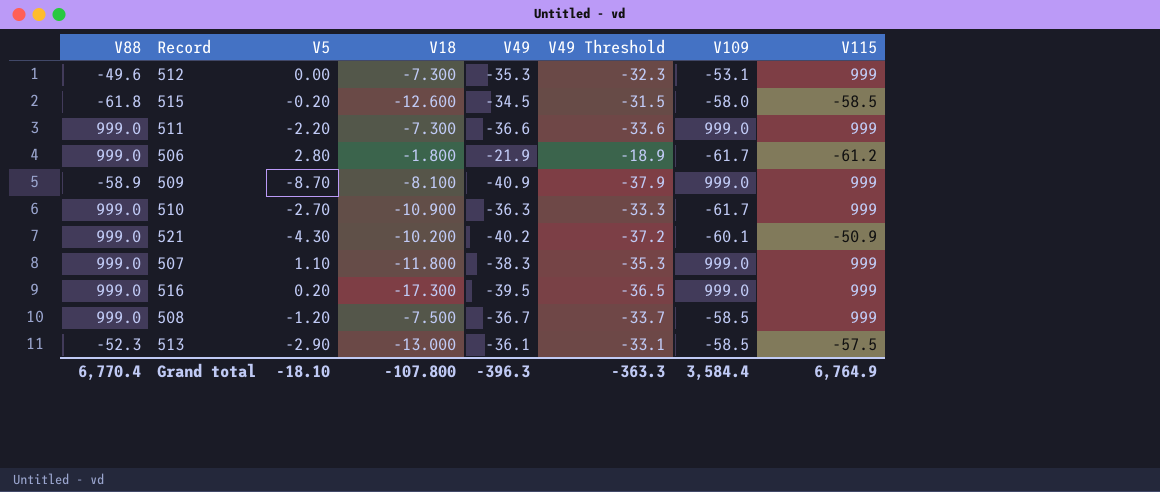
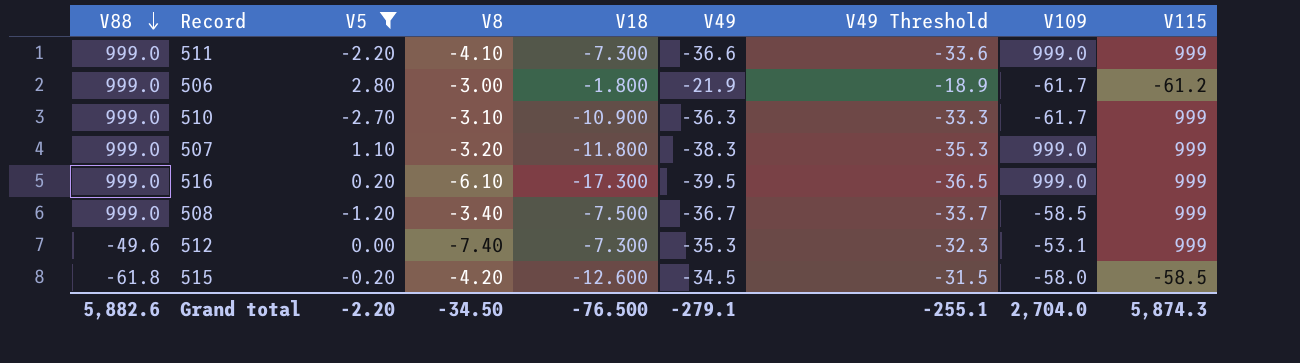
filter: none -> V5 >= -2.70
row order: none -> V88 descending
column V8 | position: none -> 4
Grand total | V88: 6,770.4 -> 5,882.6
Grand total | V5: -18.10 -> -2.20
Grand total | V18: -107.800 -> -76.500
Grand total | V49: -396.3 -> -279.1
Grand total | V49 Threshold: -363.3 -> -255.1
Grand total | V109: 3,584.4 -> 2,704.0
Grand total | V115: 6,764.9 -> 5,874.3

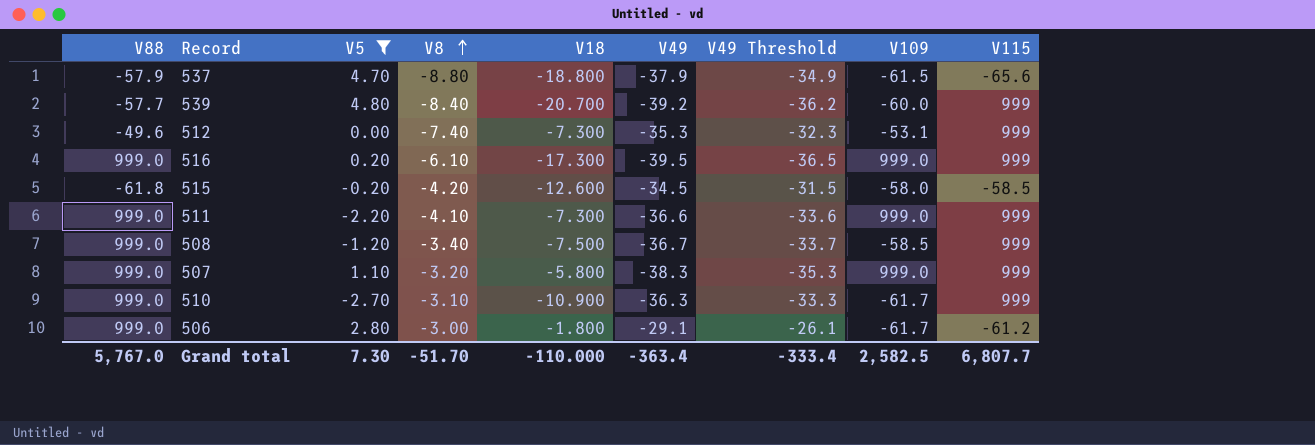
row order: V88 descending -> V8 ascending
row 537: none -> -57.9 | 4.70 | -8.80 | -18.800 | -37.9 | -34.9 | -61.5 | -65.6
row 539: none -> -57.7 | 4.80 | -8.40 | -20.700 | -39.2 | -36.2 | -60.0 | 999
507 | V18: -11.800 -> -5.800
506 | V49: -21.9 -> -29.1
506 | V49 Threshold: -18.9 -> -26.1
Grand total | V88: 5,882.6 -> 5,767.0
Grand total | V5: -2.20 -> 7.30
Grand total | V8: -34.50 -> -51.70
Grand total | V18: -76.500 -> -110.000
Grand total | V49: -279.1 -> -363.4
Grand total | V49 Threshold: -255.1 -> -333.4
Grand total | V109: 2,704.0 -> 2,582.5
Grand total | V115: 5,874.3 -> 6,807.7

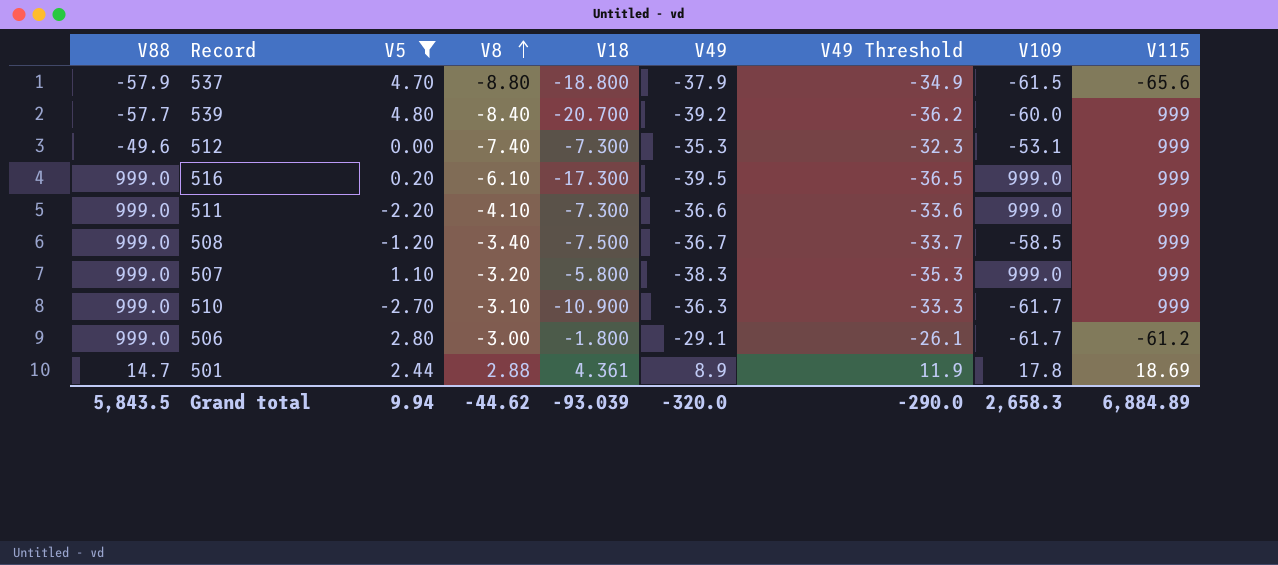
row 515: -61.8 | -0.20 | -4.20 | -12.600 | -34.5 | -31.5 | -58.0 | -58.5 -> none
row 501: none -> 14.7 | 2.44 | 2.88 | 4.361 | 8.9 | 11.9 | 17.8 | 18.69
Grand total | V88: 5,767.0 -> 5,843.5
Grand total | V5: 7.30 -> 9.94
Grand total | V8: -51.70 -> -44.62
Grand total | V18: -110.000 -> -93.039
Grand total | V49: -363.4 -> -320.0
Grand total | V49 Threshold: -333.4 -> -290.0
Grand total | V109: 2,582.5 -> 2,658.3
Grand total | V115: 6,807.7 -> 6,884.89

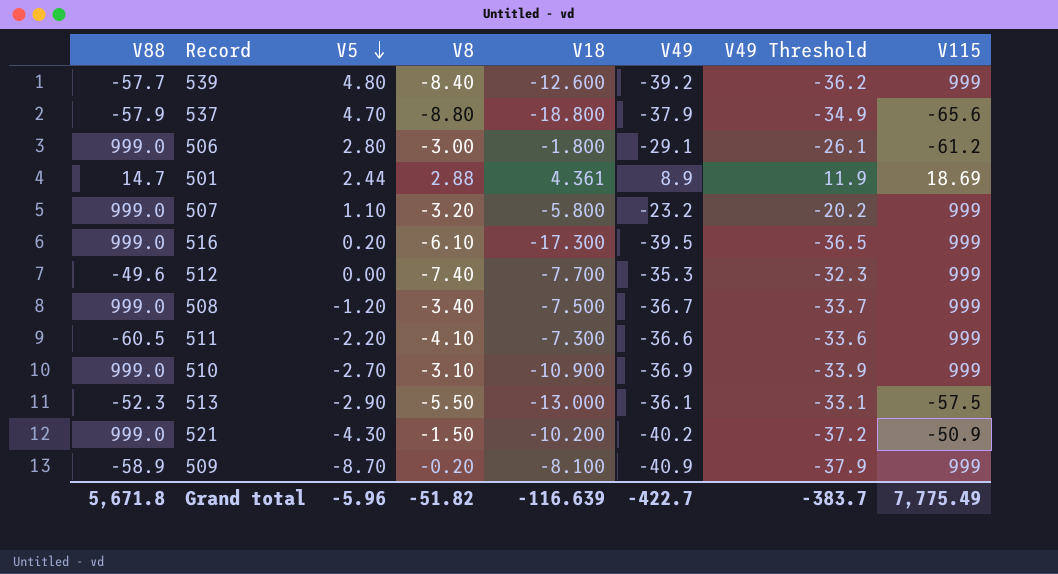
filter: V5 >= -2.70 -> none
row order: V8 ascending -> V5 descending
column V109 | position: 8 -> none
539 | V18: -20.700 -> -12.600
507 | V49: -38.3 -> -23.2
507 | V49 Threshold: -35.3 -> -20.2
512 | V18: -7.300 -> -7.700
511 | V88: 999.0 -> -60.5
510 | V49: -36.3 -> -36.9
510 | V49 Threshold: -33.3 -> -33.9
Grand total | V88: 5,843.5 -> 5,671.8
Grand total | V5: 9.94 -> -5.96
Grand total | V8: -44.62 -> -51.82
Grand total | V18: -93.039 -> -116.639
Grand total | V49: -320.0 -> -422.7
Grand total | V49 Threshold: -290.0 -> -383.7
Grand total | V115: 6,884.89 -> 7,775.49

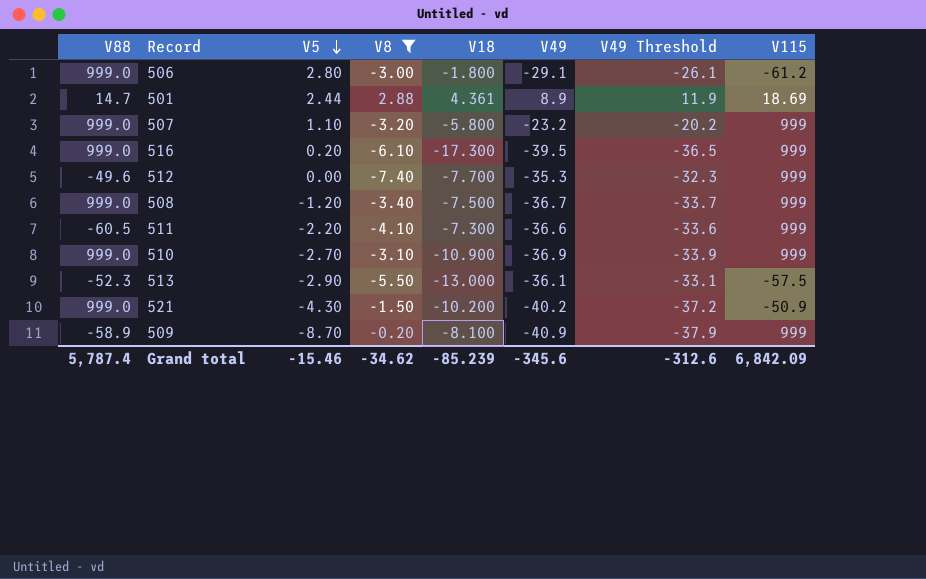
filter: none -> V8 >= -7.40
Grand total | V88: 5,671.8 -> 5,787.4
Grand total | V5: -5.96 -> -15.46
Grand total | V8: -51.82 -> -34.62
Grand total | V18: -116.639 -> -85.239
Grand total | V49: -422.7 -> -345.6
Grand total | V49 Threshold: -383.7 -> -312.6
Grand total | V115: 7,775.49 -> 6,842.09

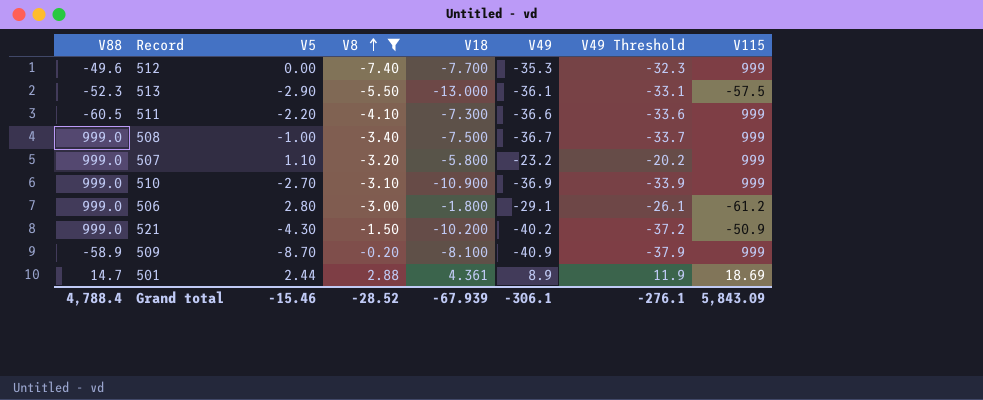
row order: V5 descending -> V8 ascending
row 516: 999.0 | 0.20 | -6.10 | -17.300 | -39.5 | -36.5 | 999 -> none
508 | V5: -1.20 -> -1.00
Grand total | V88: 5,787.4 -> 4,788.4
Grand total | V8: -34.62 -> -28.52
Grand total | V18: -85.239 -> -67.939
Grand total | V49: -345.6 -> -306.1
Grand total | V49 Threshold: -312.6 -> -276.1
Grand total | V115: 6,842.09 -> 5,843.09

